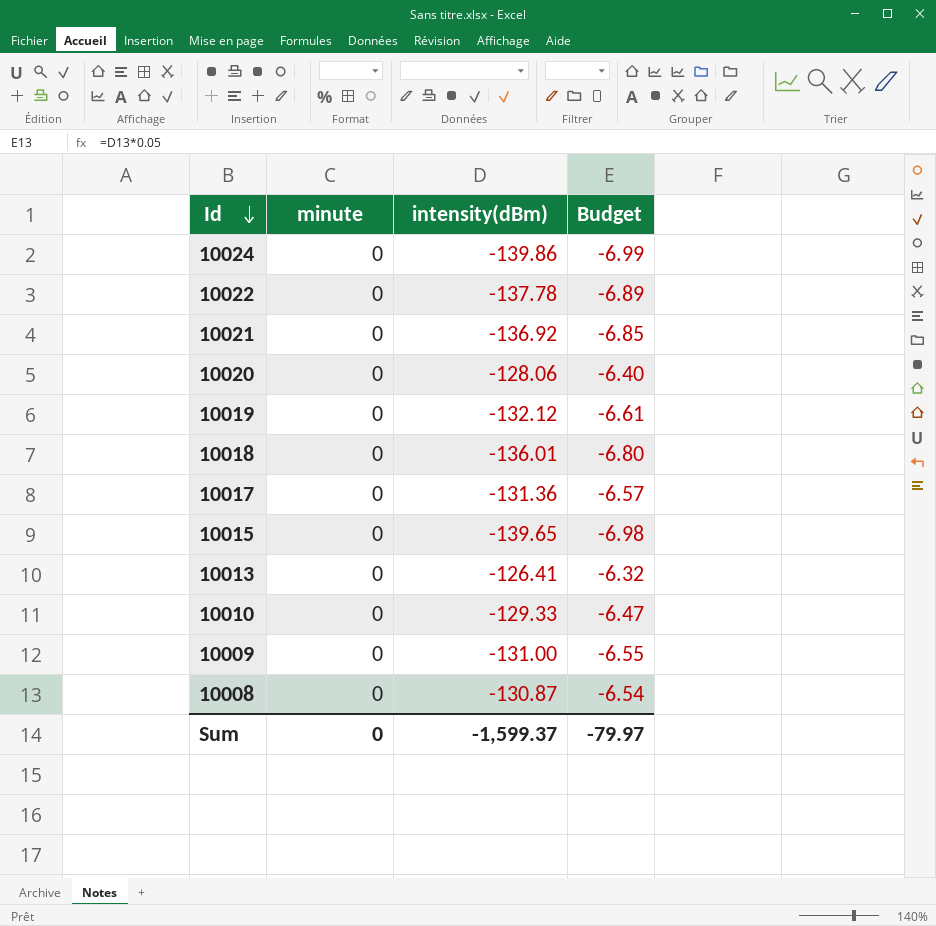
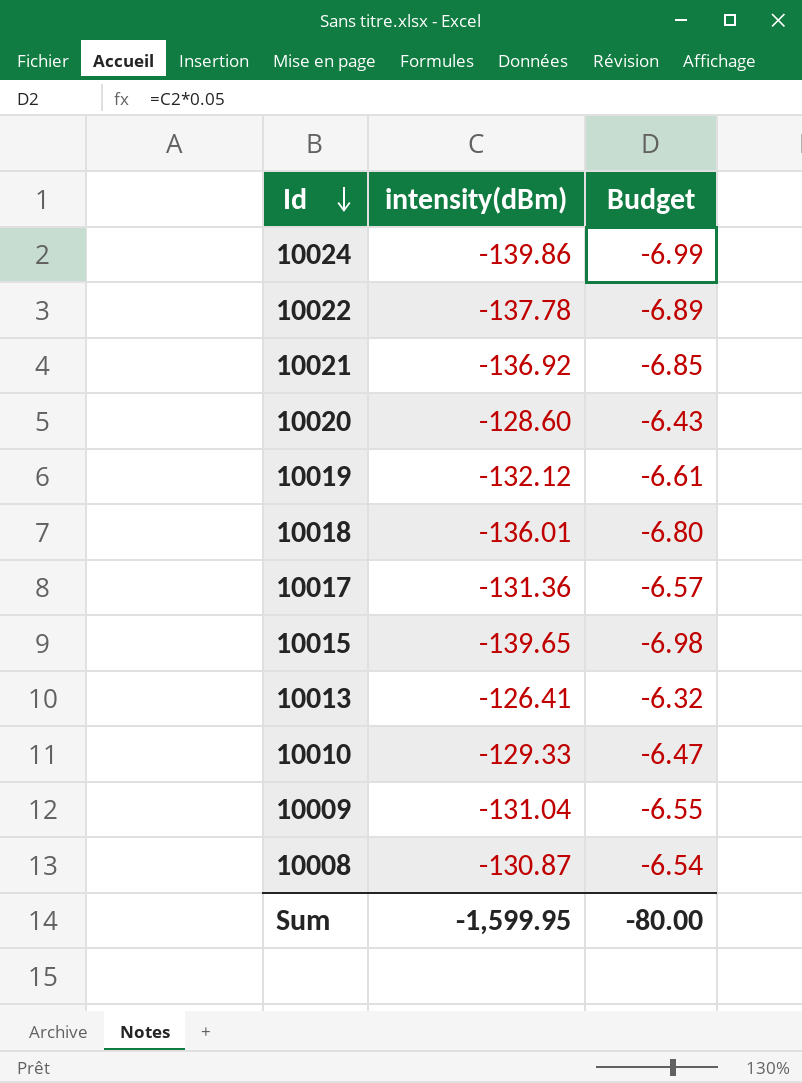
column minute | position: 2 -> none
10020 | intensity(dBm): -128.06 -> -128.60
10020 | Budget: -6.40 -> -6.43
10009 | intensity(dBm): -131.00 -> -131.04
Sum | intensity(dBm): -1,599.37 -> -1,599.95
Sum | Budget: -79.97 -> -80.00

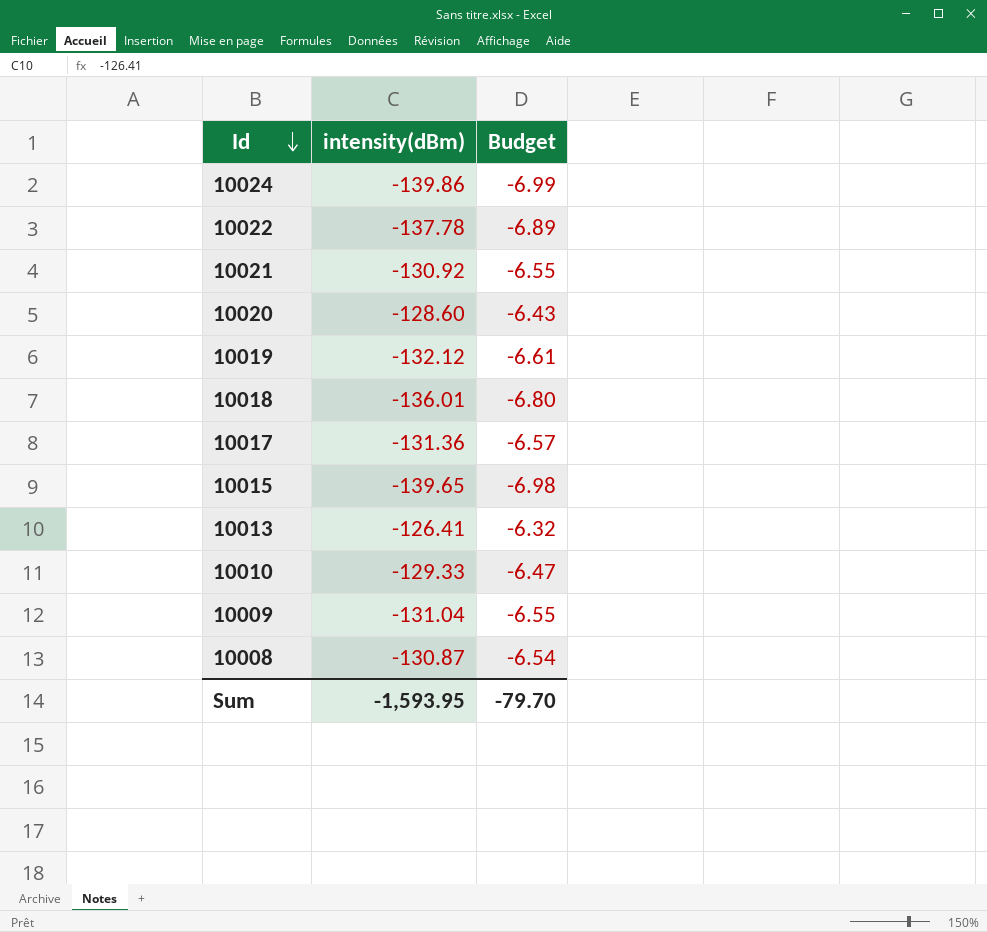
10021 | intensity(dBm): -136.92 -> -130.92
10021 | Budget: -6.85 -> -6.55
Sum | intensity(dBm): -1,599.95 -> -1,593.95
Sum | Budget: -80.00 -> -79.70

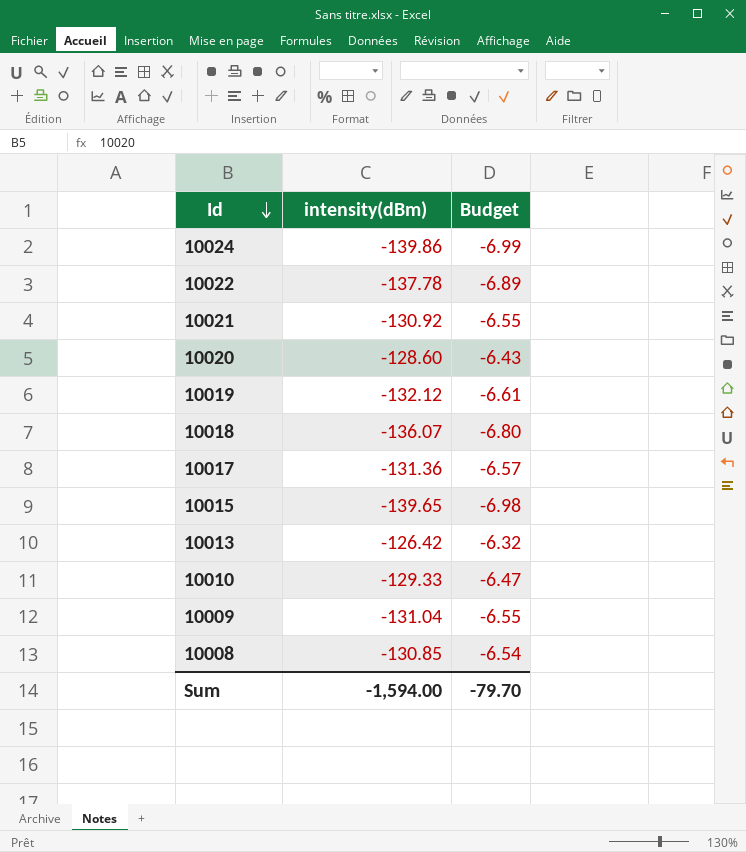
10018 | intensity(dBm): -136.01 -> -136.07
10013 | intensity(dBm): -126.41 -> -126.42
10008 | intensity(dBm): -130.87 -> -130.85
Sum | intensity(dBm): -1,593.95 -> -1,594.00

